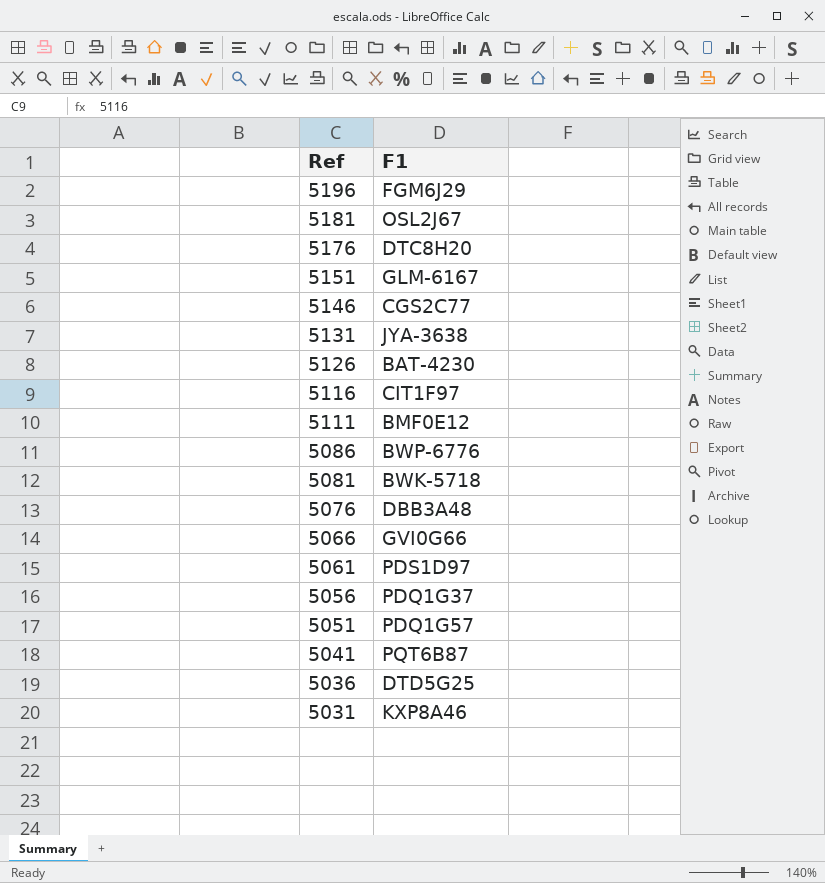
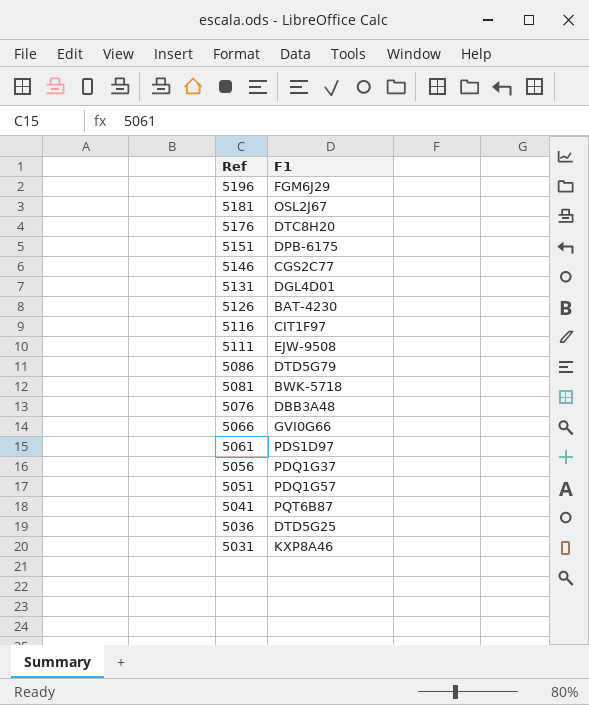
5151 | F1: GLM-6167 -> DPB-6175
5131 | F1: JYA-3638 -> DGL4D01
5111 | F1: BMF0E12 -> EJW-9508
5086 | F1: BWP-6776 -> DTD5G79

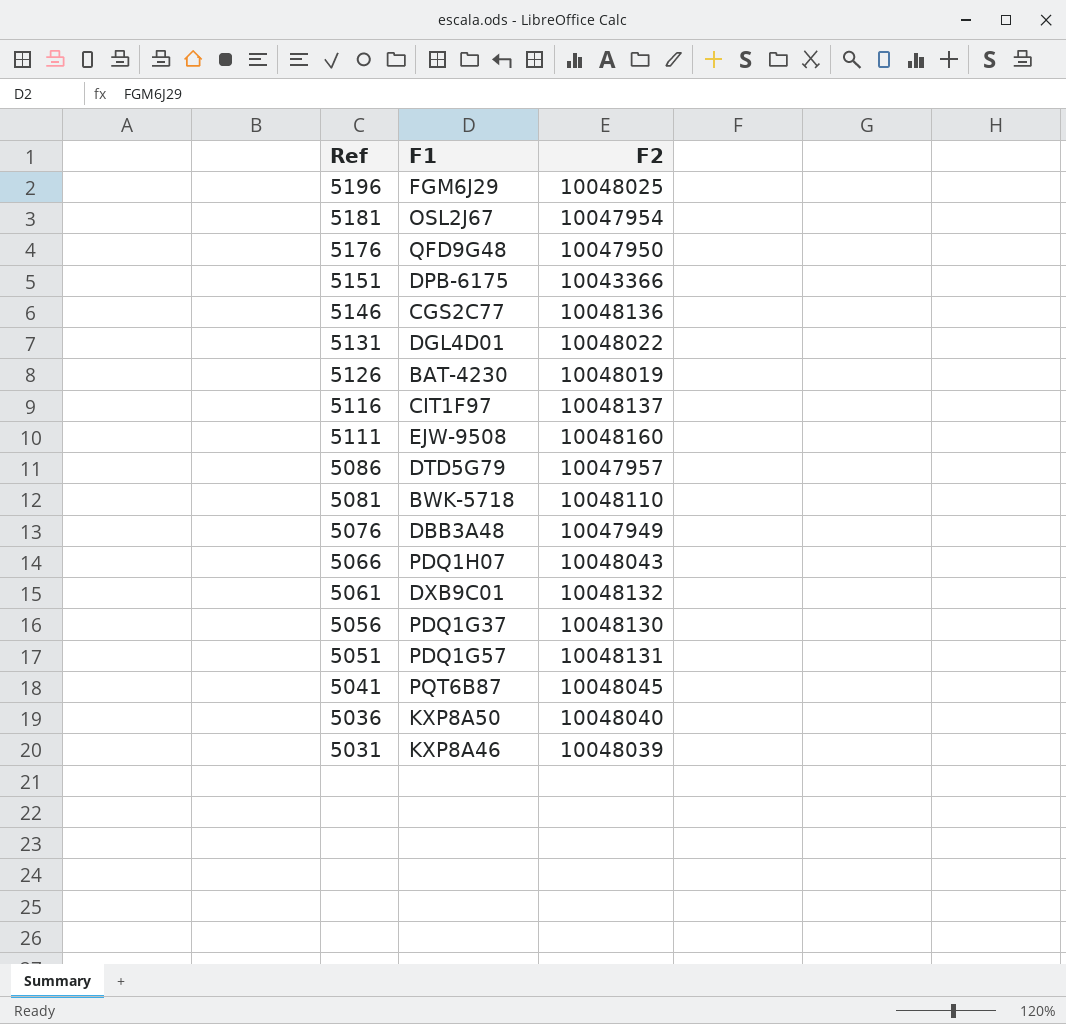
column F2 | position: none -> 3
5176 | F1: DTC8H20 -> QFD9G48
5066 | F1: GVI0G66 -> PDQ1H07
5061 | F1: PDS1D97 -> DXB9C01
5036 | F1: DTD5G25 -> KXP8A50

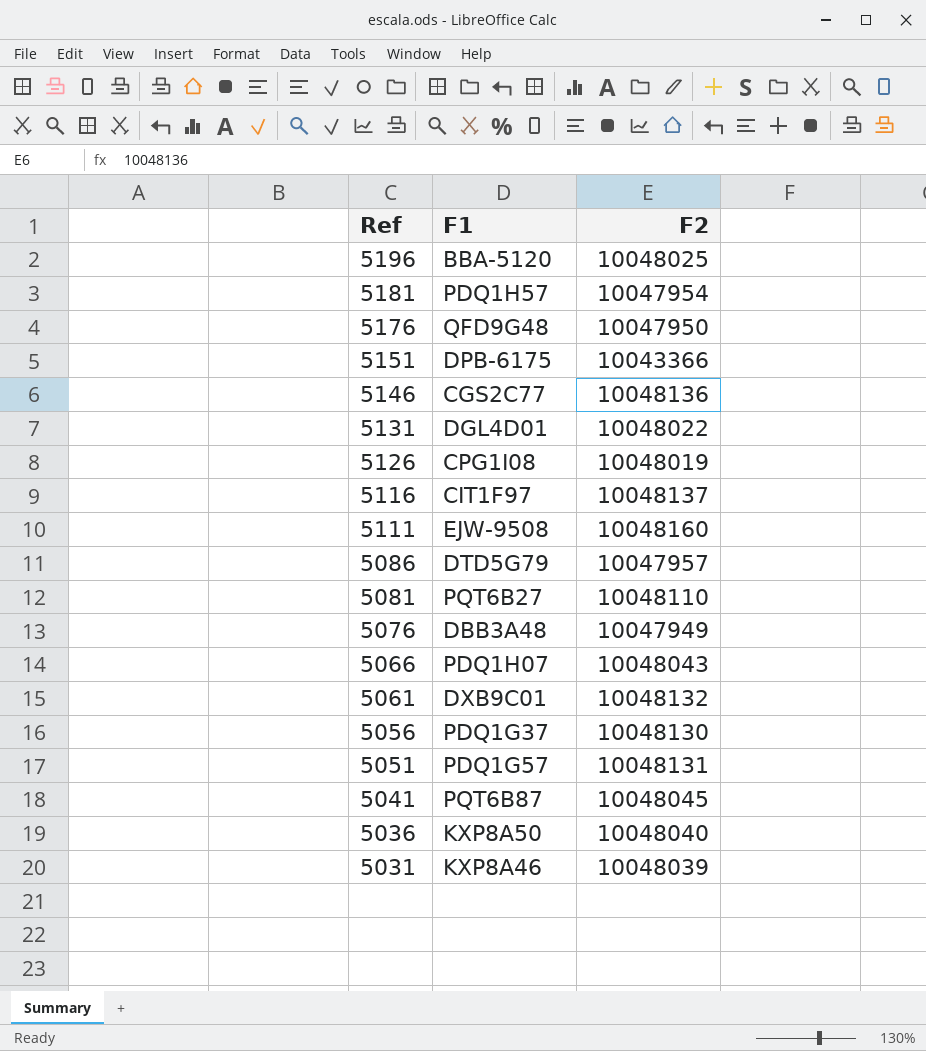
5196 | F1: FGM6J29 -> BBA-5120
5181 | F1: OSL2J67 -> PDQ1H57
5126 | F1: BAT-4230 -> CPG1I08
5081 | F1: BWK-5718 -> PQT6B27

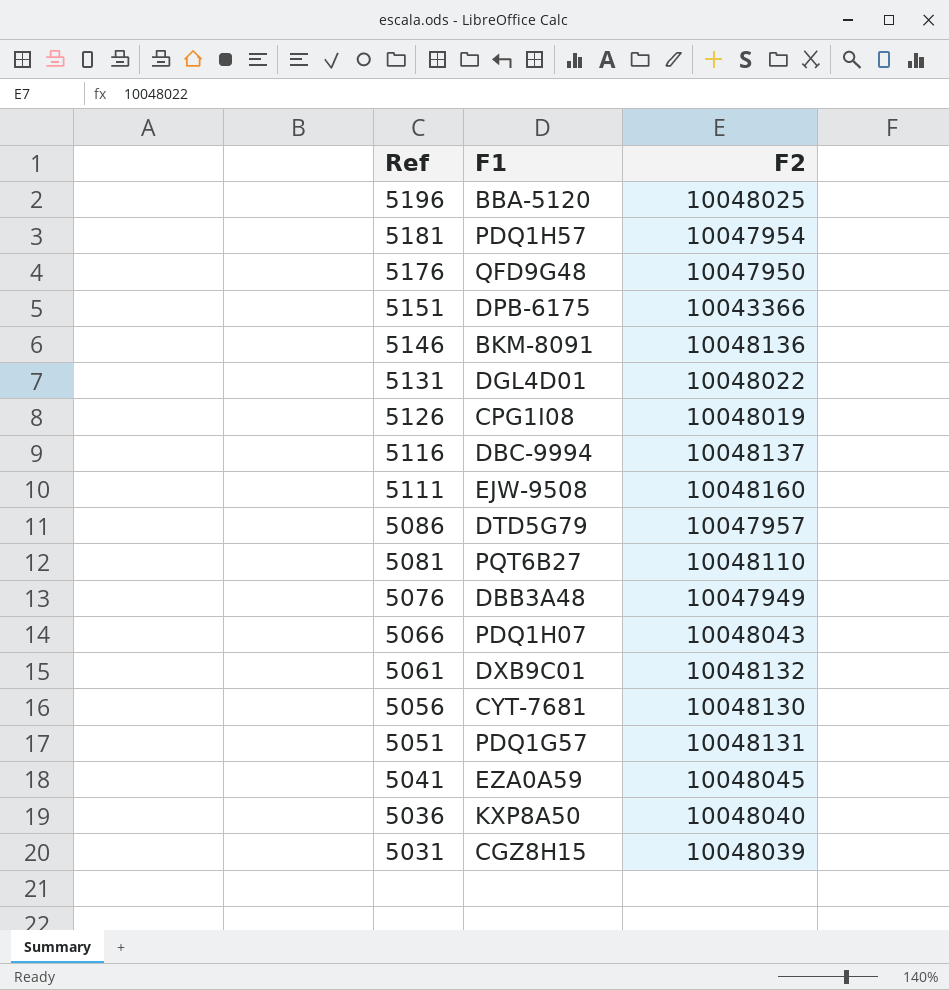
5146 | F1: CGS2C77 -> BKM-8091
5116 | F1: CIT1F97 -> DBC-9994
5056 | F1: PDQ1G37 -> CYT-7681
5041 | F1: PQT6B87 -> EZA0A59
5031 | F1: KXP8A46 -> CGZ8H15

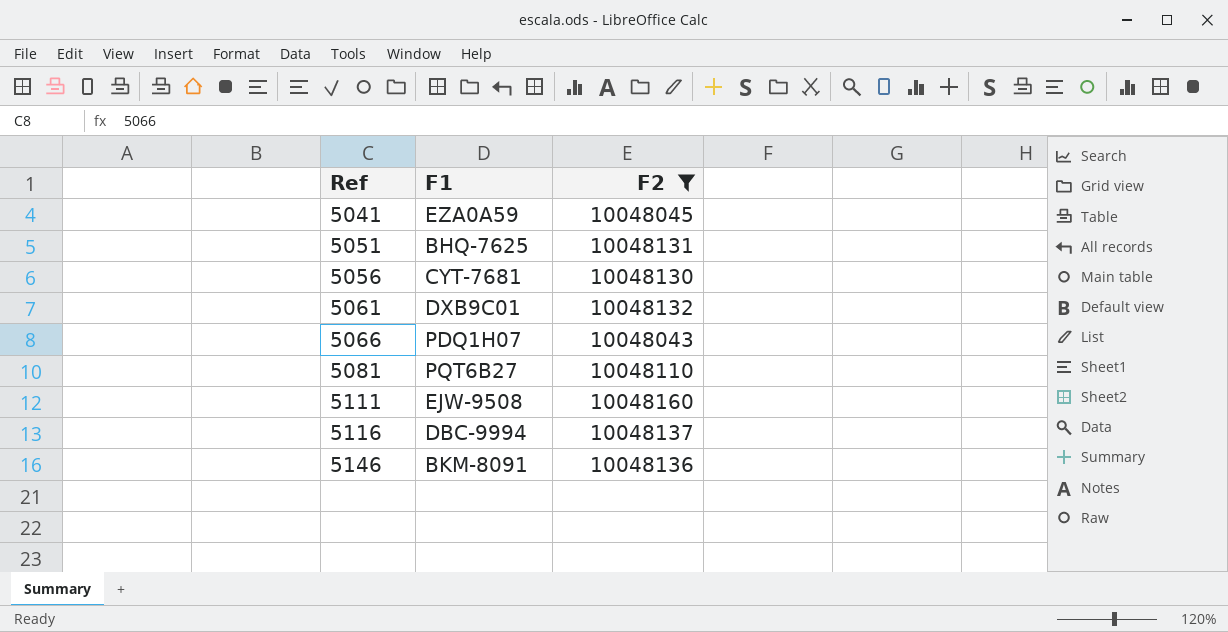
filter: none -> F2 >= 10048043
row order: Ref descending -> Ref ascending
5051 | F1: PDQ1G57 -> BHQ-7625

